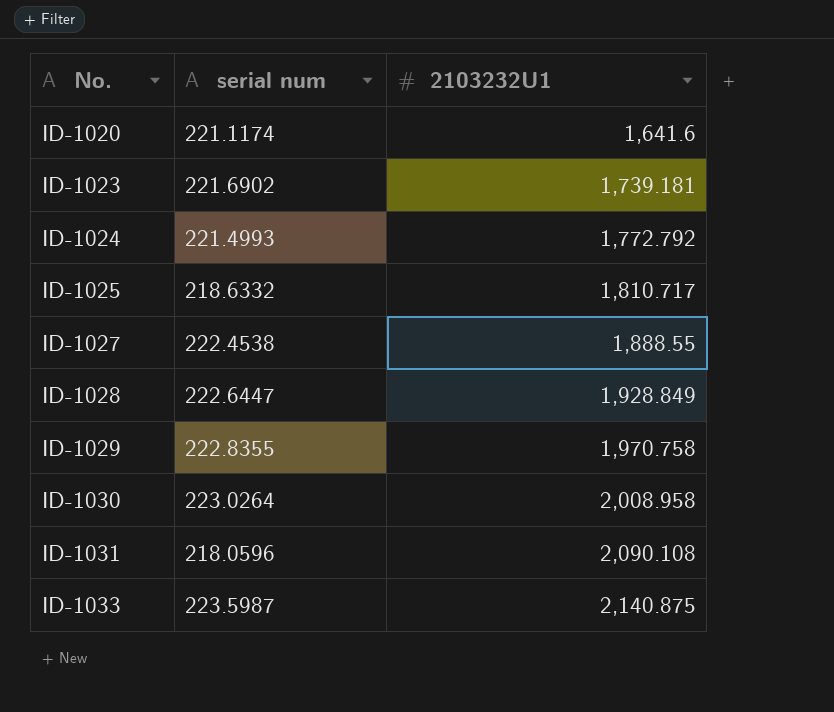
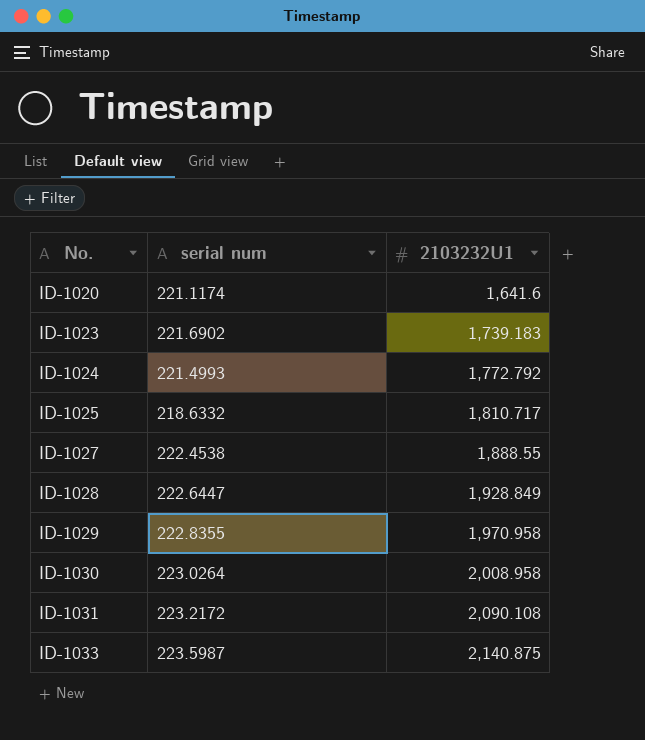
ID-1023 | 2103232U1: 1,739.181 -> 1,739.183
ID-1029 | 2103232U1: 1,970.758 -> 1,970.958
ID-1031 | serial num: 218.0596 -> 223.2172

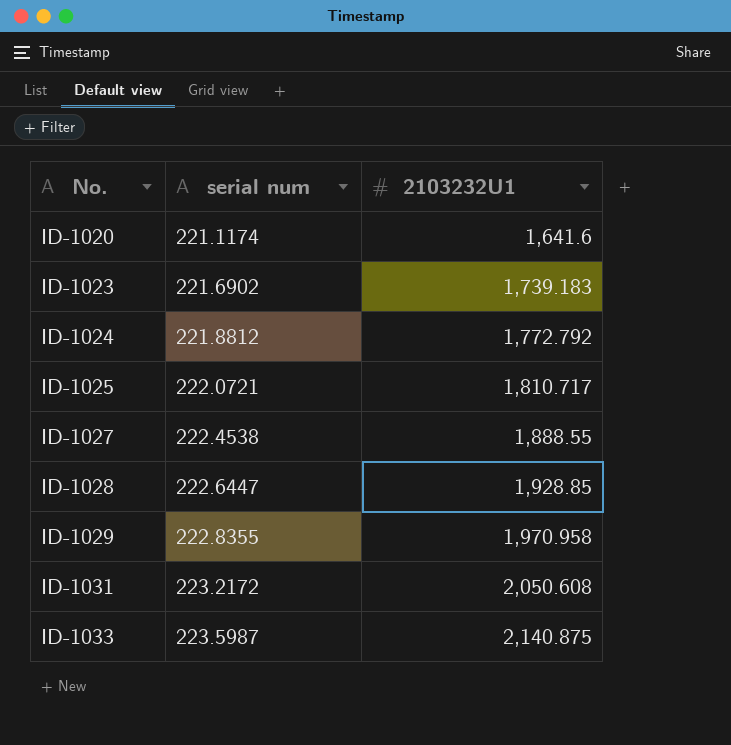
row ID-1030: 223.0264 | 2,008.958 -> none
ID-1024 | serial num: 221.4993 -> 221.8812
ID-1025 | serial num: 218.6332 -> 222.0721
ID-1028 | 2103232U1: 1,928.849 -> 1,928.85
ID-1031 | 2103232U1: 2,090.108 -> 2,050.608

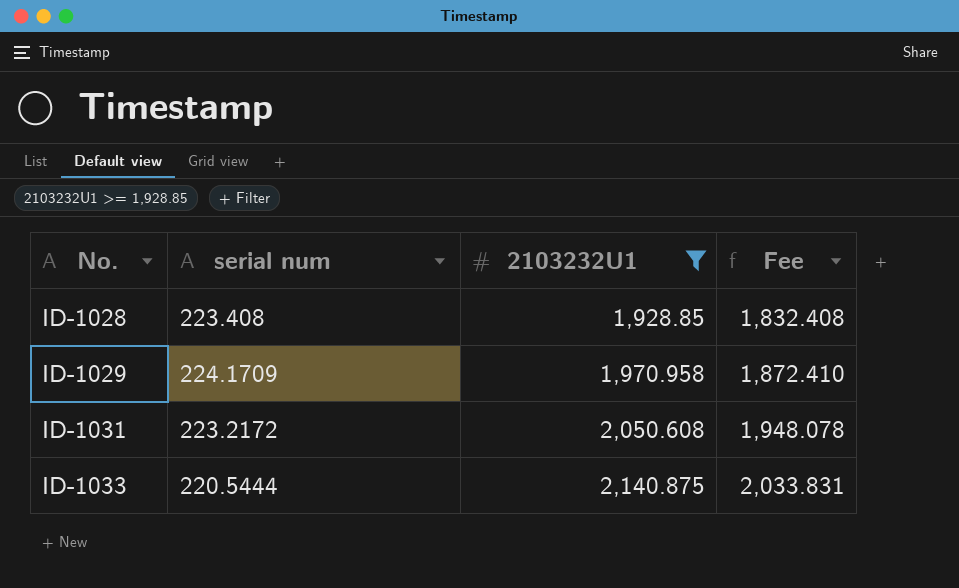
filter: none -> 2103232U1 >= 1,928.85
column Fee | formula: none -> [2103232U1] * 0.95
ID-1028 | serial num: 222.6447 -> 223.408
ID-1029 | serial num: 222.8355 -> 224.1709
ID-1033 | serial num: 223.5987 -> 220.5444

